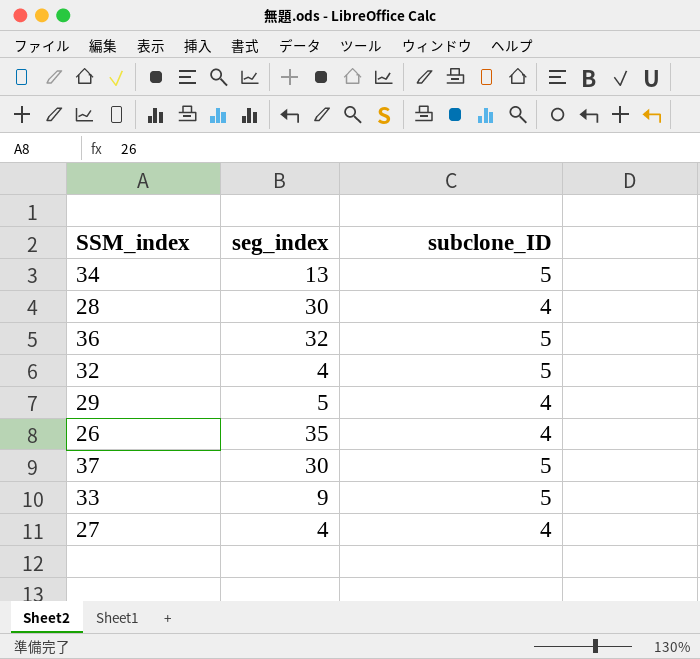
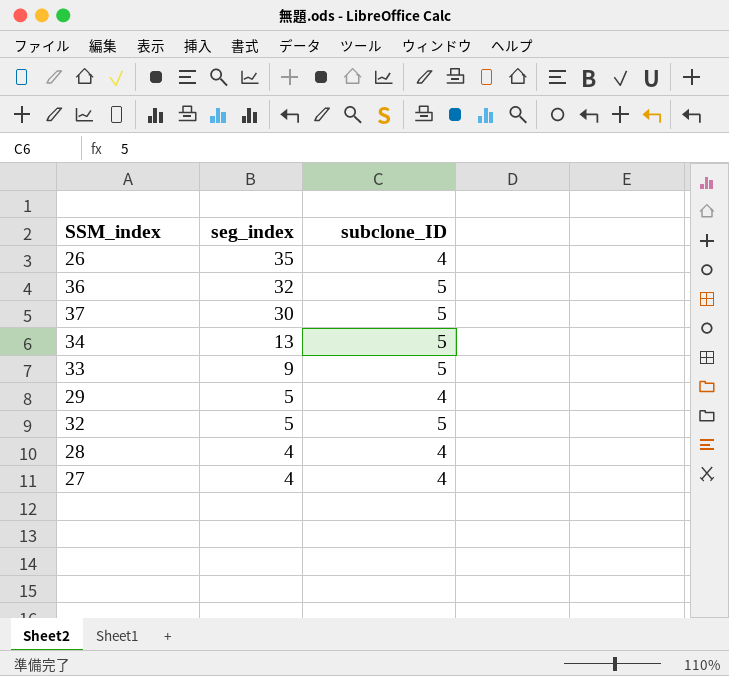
row order: none -> seg_index descending
32 | seg_index: 4 -> 5
28 | seg_index: 30 -> 4

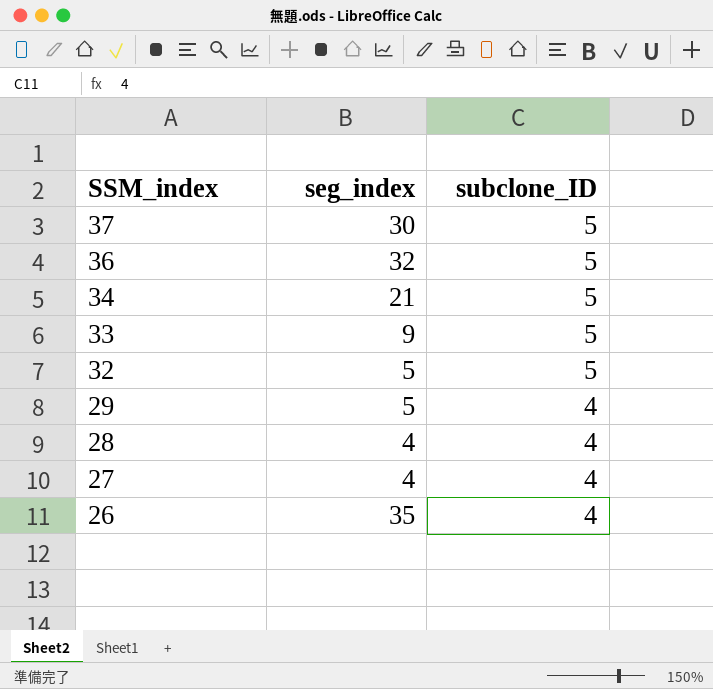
row order: seg_index descending -> SSM_index descending
34 | seg_index: 13 -> 21

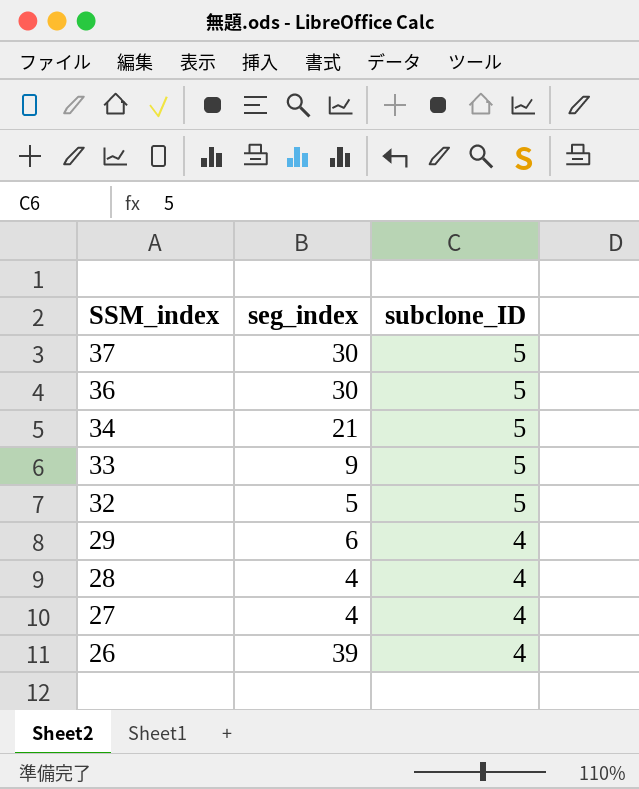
36 | seg_index: 32 -> 30
29 | seg_index: 5 -> 6
26 | seg_index: 35 -> 39

